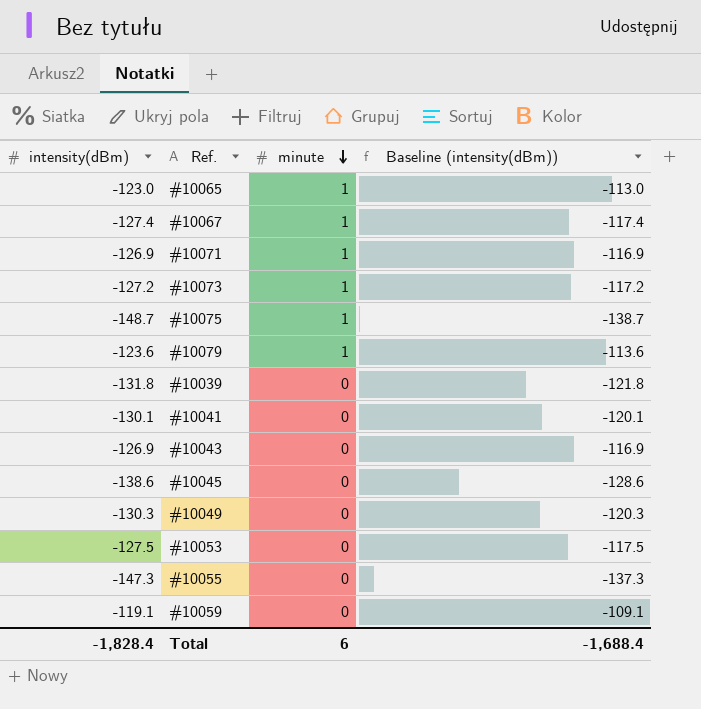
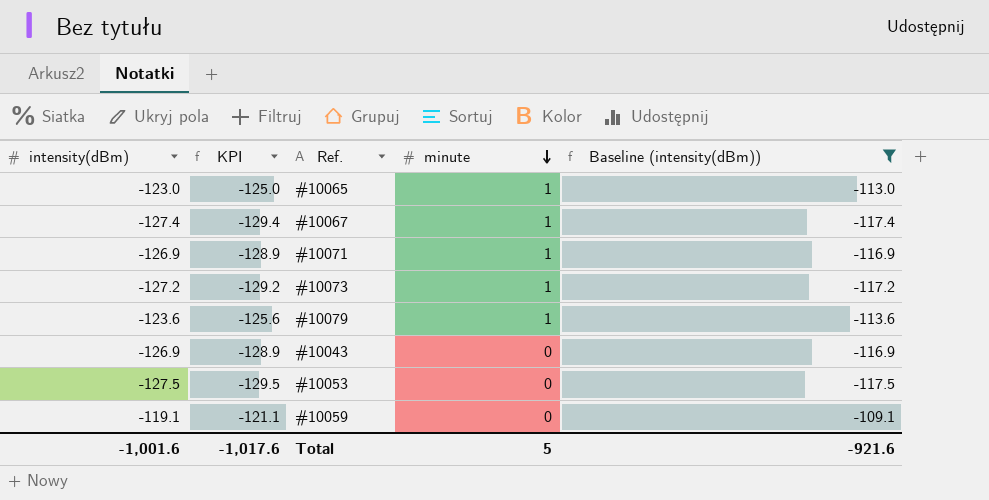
filter: none -> Baseline (intensity(dBm)) >= -117.5
column KPI | formula: none -> [intensity(dBm)] - 2
Total | intensity(dBm): -1,828.4 -> -1,001.6
Total | minute: 6 -> 5
Total | Baseline (intensity(dBm)): -1,688.4 -> -921.6

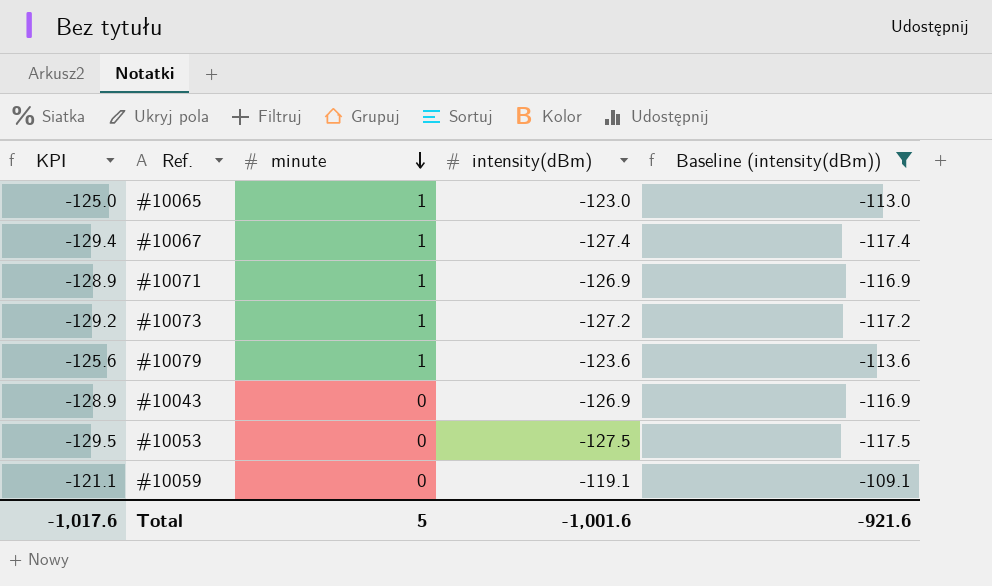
column intensity(dBm) | position: 1 -> 4

